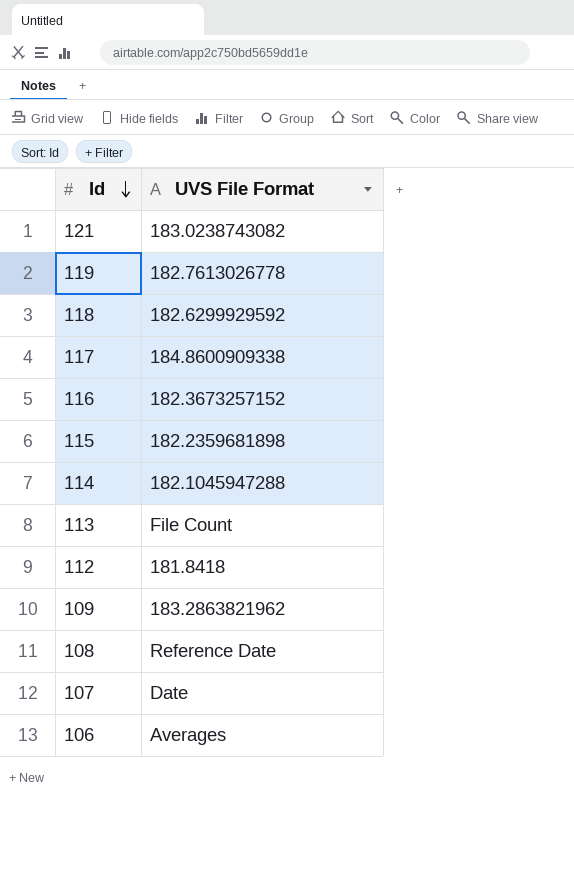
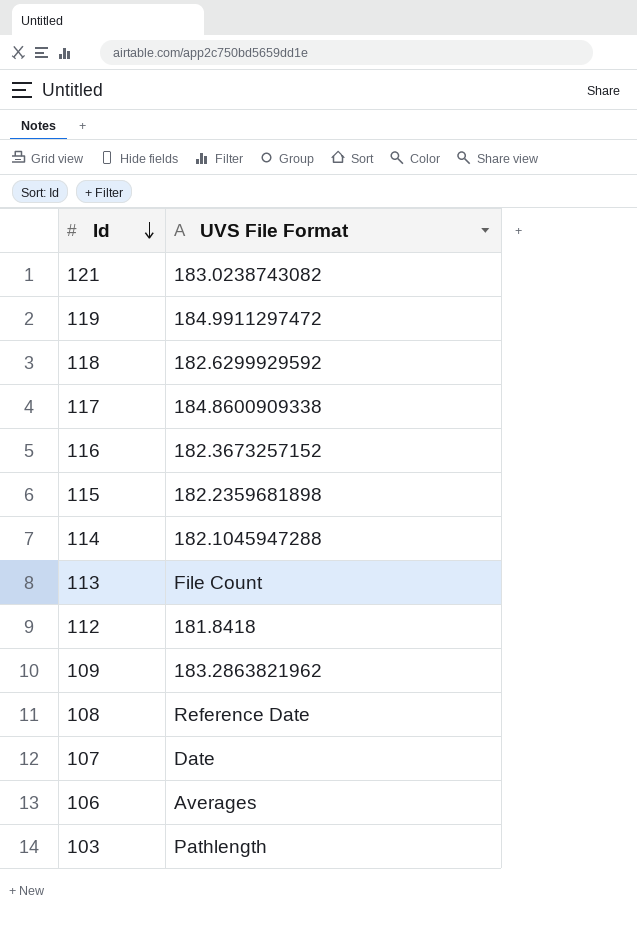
119 | UVS File Format: 182.7613026778 -> 184.9911297472
row 103: none -> Pathlength

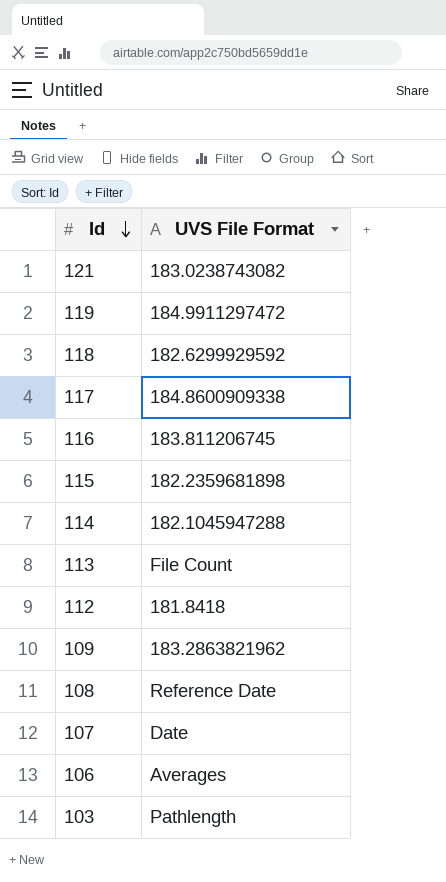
116 | UVS File Format: 182.3673257152 -> 183.811206745

